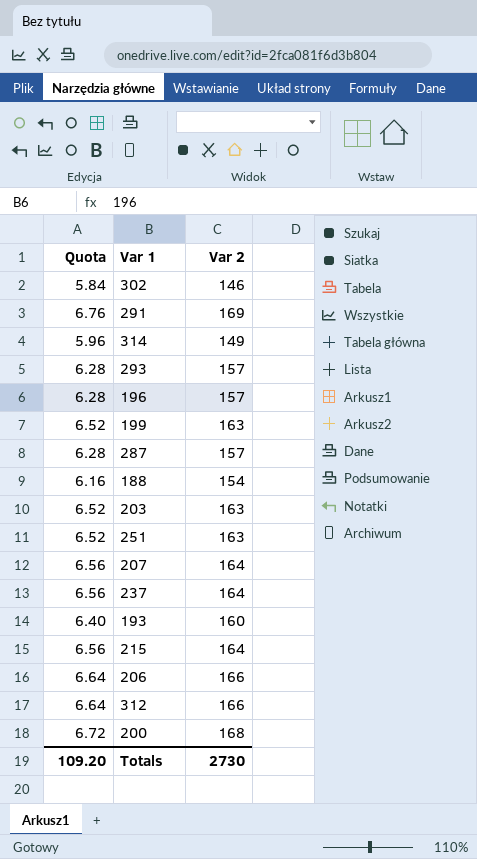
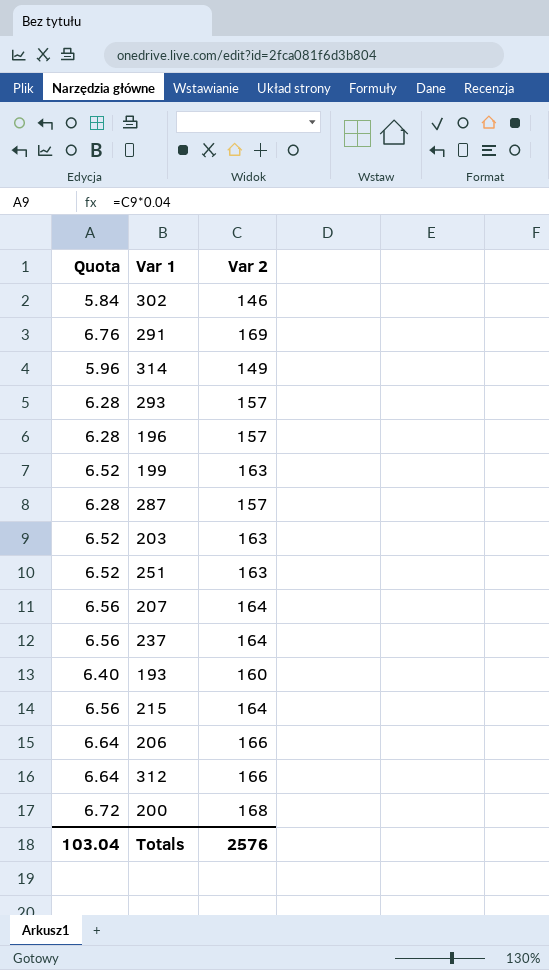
row 188: 6.16 | 154 -> none
Totals | Quota: 109.20 -> 103.04
Totals | Var 2: 2730 -> 2576

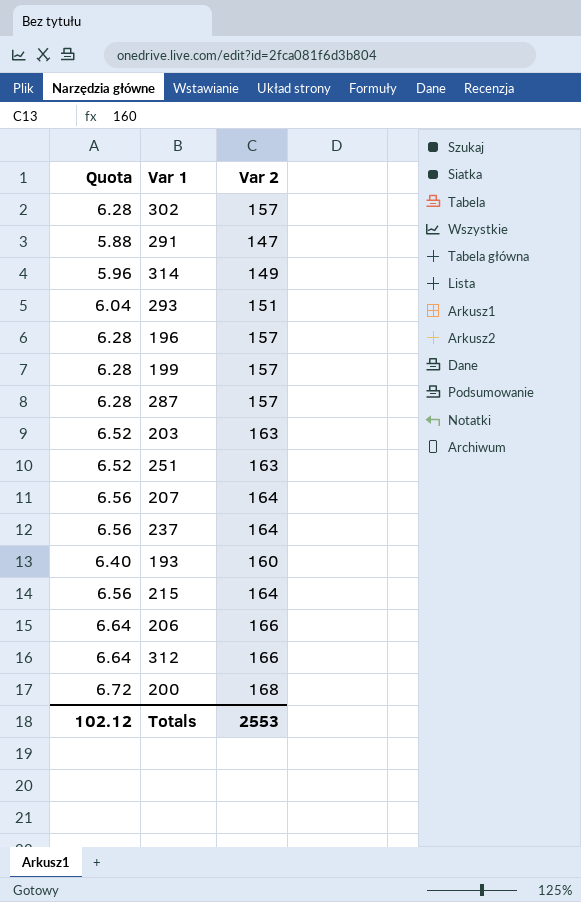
302 | Quota: 5.84 -> 6.28
302 | Var 2: 146 -> 157
291 | Quota: 6.76 -> 5.88
291 | Var 2: 169 -> 147
293 | Quota: 6.28 -> 6.04
293 | Var 2: 157 -> 151
199 | Quota: 6.52 -> 6.28
199 | Var 2: 163 -> 157
Totals | Quota: 103.04 -> 102.12
Totals | Var 2: 2576 -> 2553

